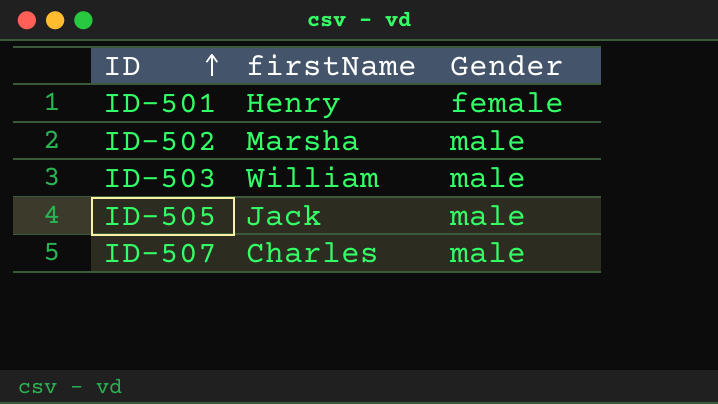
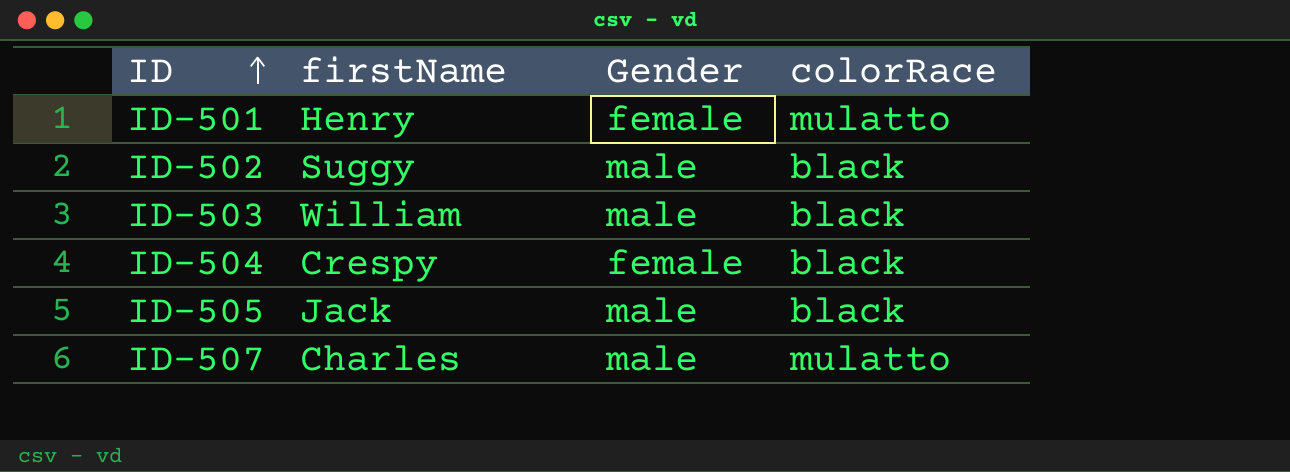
column colorRace | position: none -> 4
ID-502 | firstName: Marsha -> Suggy
row ID-504: none -> Crespy | female | black

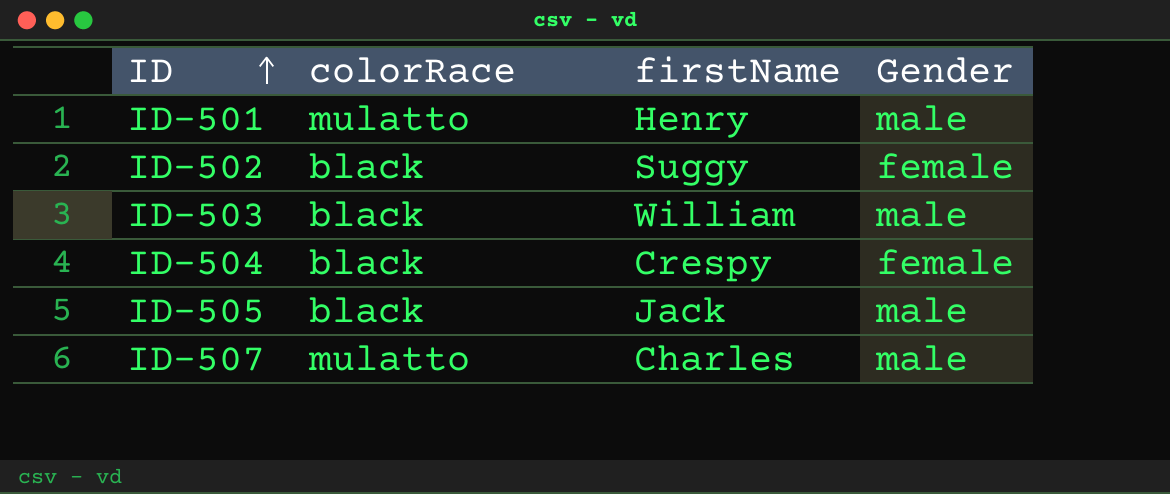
column colorRace | position: 4 -> 2
ID-501 | Gender: female -> male
ID-502 | Gender: male -> female

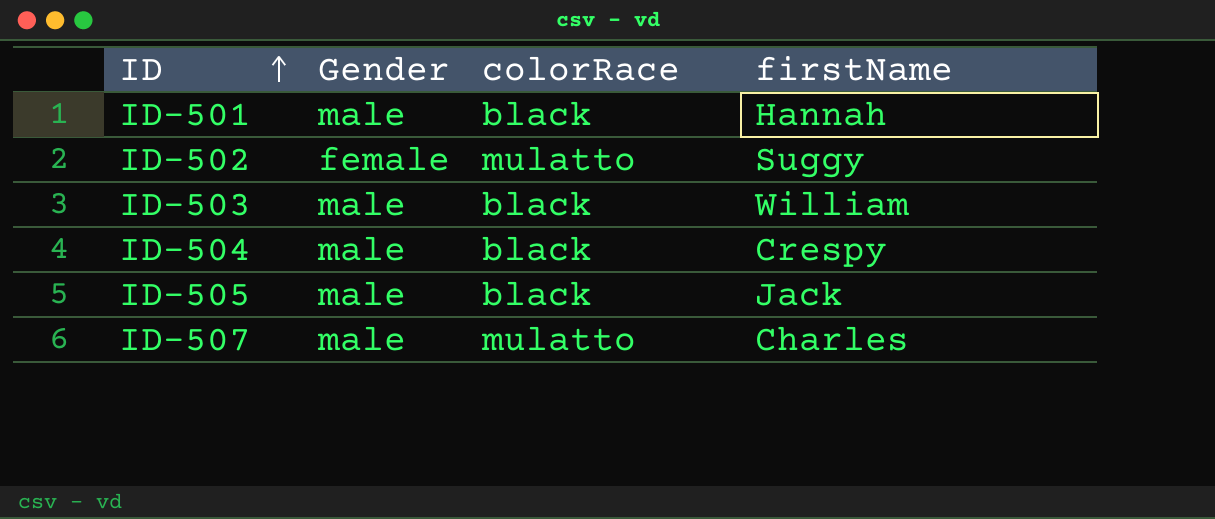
column Gender | position: 4 -> 2
ID-501 | colorRace: mulatto -> black
ID-501 | firstName: Henry -> Hannah
ID-502 | colorRace: black -> mulatto
ID-504 | Gender: female -> male

